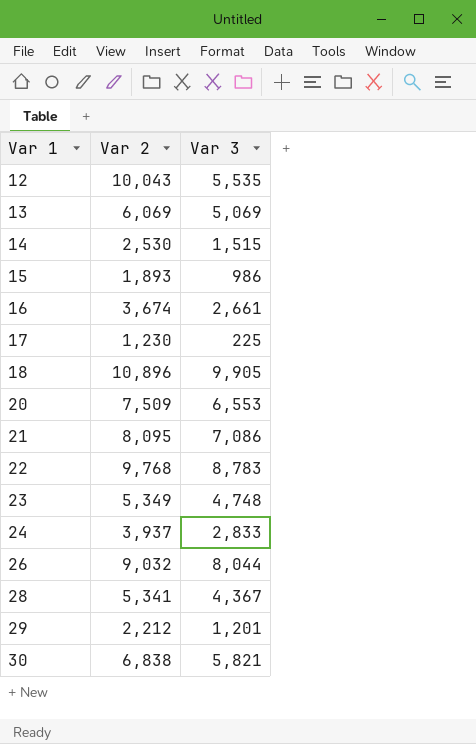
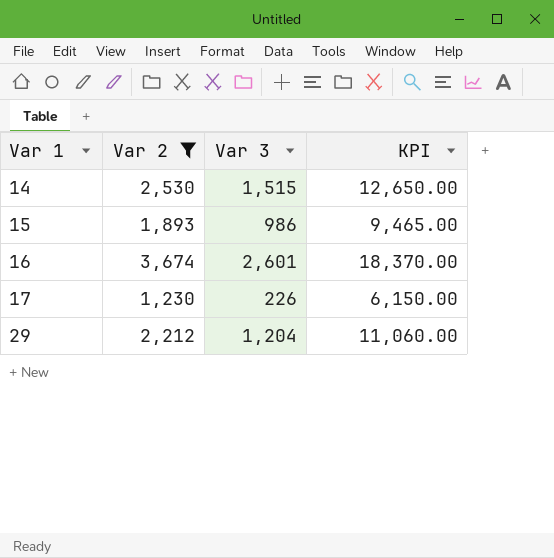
filter: none -> Var 2 <= 3,674
column KPI | formula: none -> [Var 2] * 5
16 | Var 3: 2,661 -> 2,601
17 | Var 3: 225 -> 226
29 | Var 3: 1,201 -> 1,204

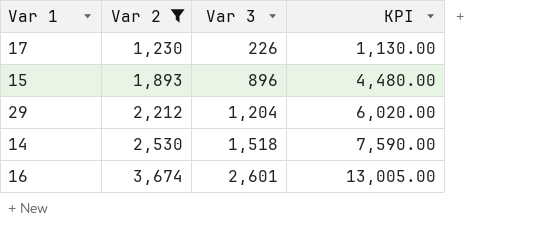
row order: Var 1 ascending -> Var 2 ascending
column KPI | formula: [Var 2] * 5 -> [Var 3] * 5
15 | Var 3: 986 -> 896
14 | Var 3: 1,515 -> 1,518

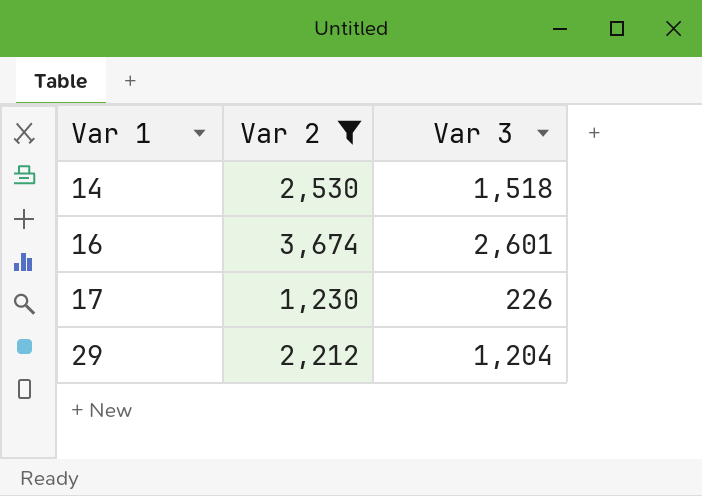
row order: Var 2 ascending -> Var 1 ascending
column KPI | formula: [Var 3] * 5 -> none
row 15: 1,893 | 896 | 4,480.00 -> none

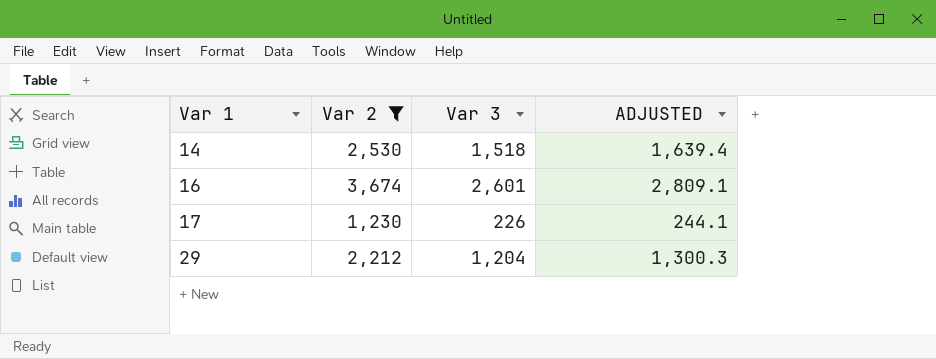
column ADJUSTED | formula: none -> [Var 3] * 1.08

